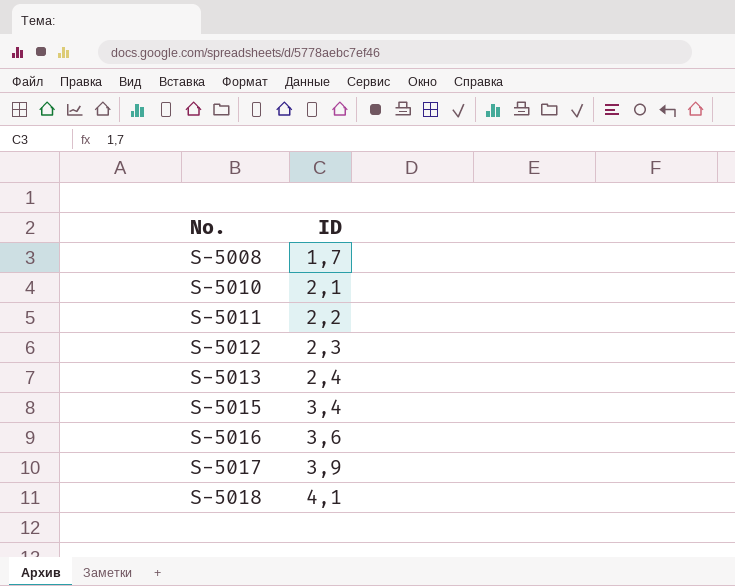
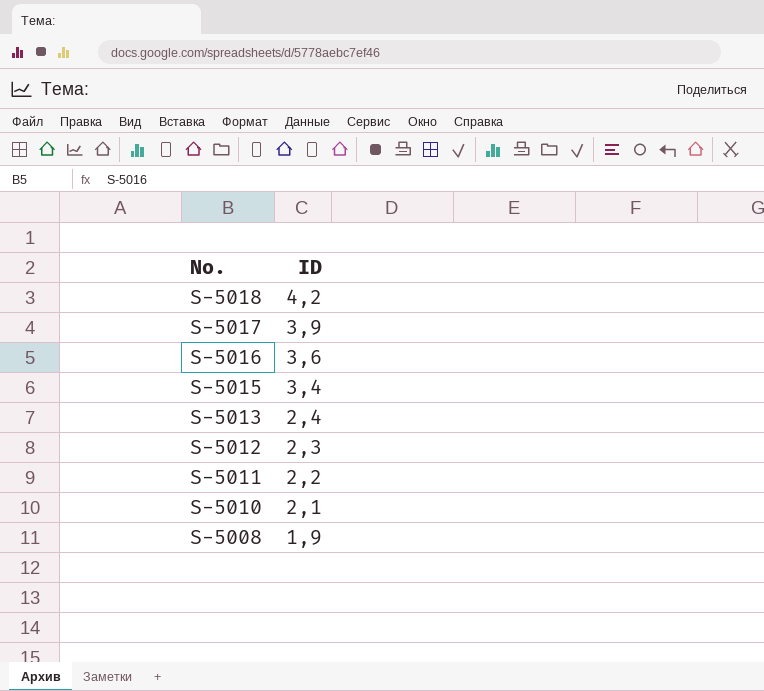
row order: No. ascending -> No. descending
S-5018 | ID: 4,1 -> 4,2
S-5008 | ID: 1,7 -> 1,9

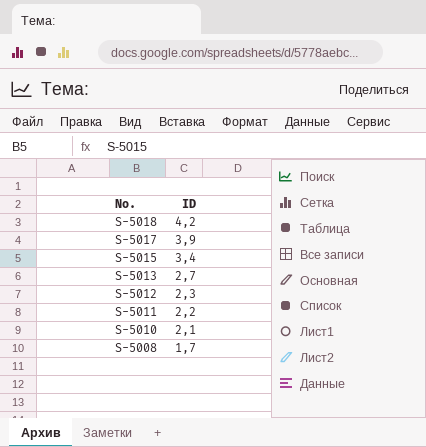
row S-5016: 3,6 -> none
S-5013 | ID: 2,4 -> 2,7
S-5008 | ID: 1,9 -> 1,7

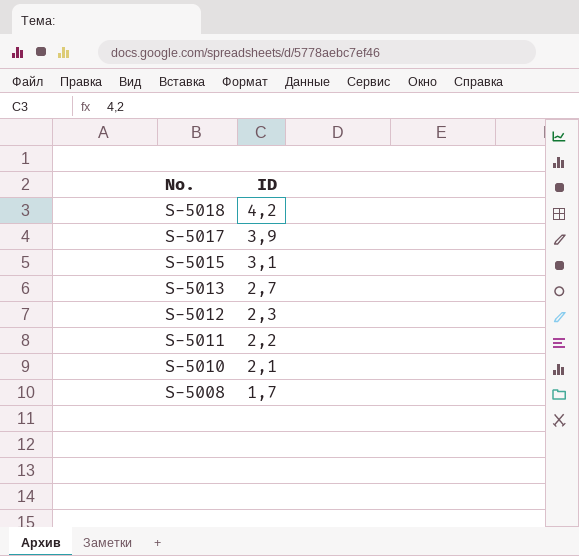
S-5015 | ID: 3,4 -> 3,1

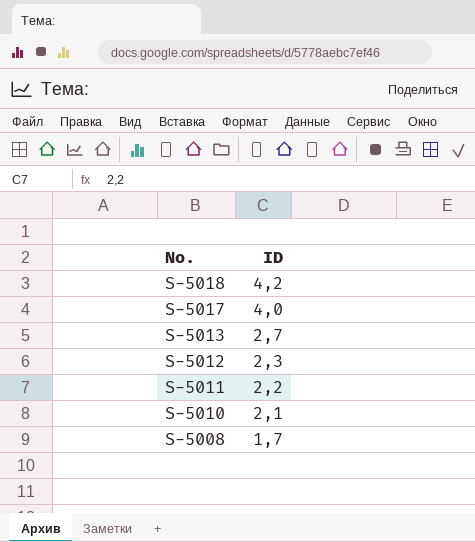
row S-5015: 3,1 -> none
S-5017 | ID: 3,9 -> 4,0

